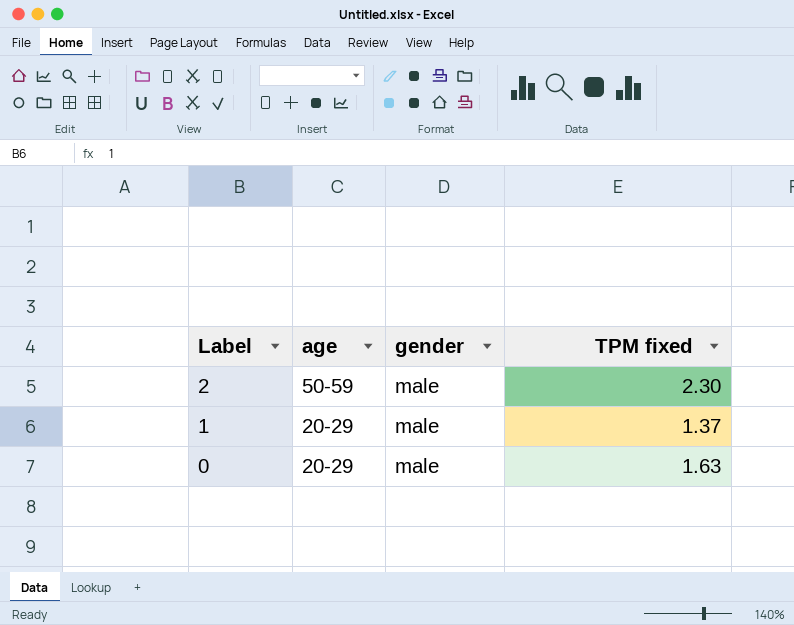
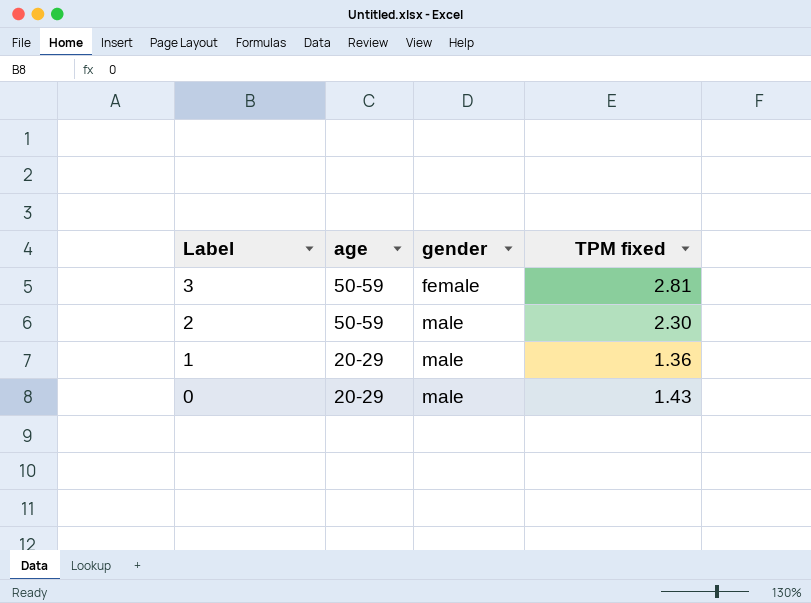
row 3: none -> 50-59 | female | 2.81
1 | TPM fixed: 1.37 -> 1.36
0 | TPM fixed: 1.63 -> 1.43

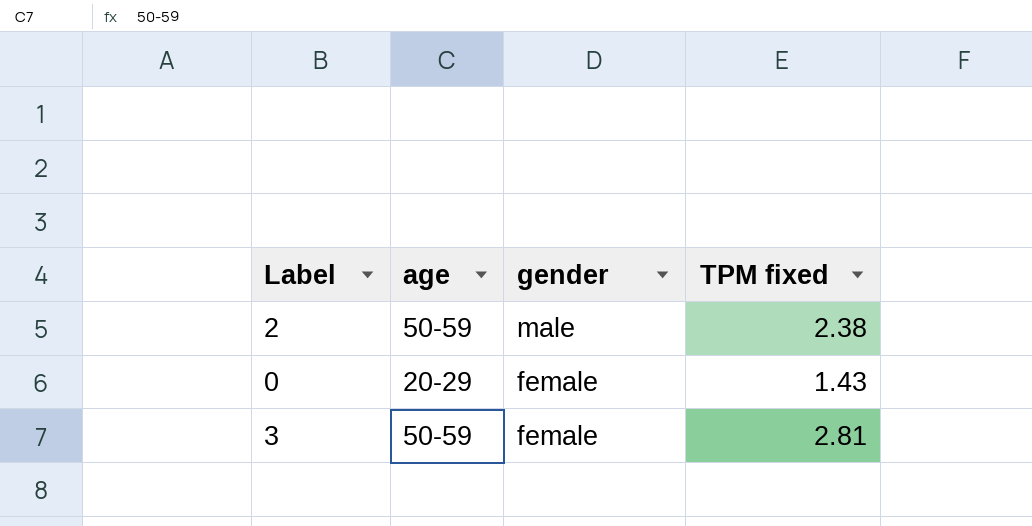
row order: Label descending -> gender descending
row 1: 20-29 | male | 1.36 -> none
2 | TPM fixed: 2.30 -> 2.38
0 | gender: male -> female

